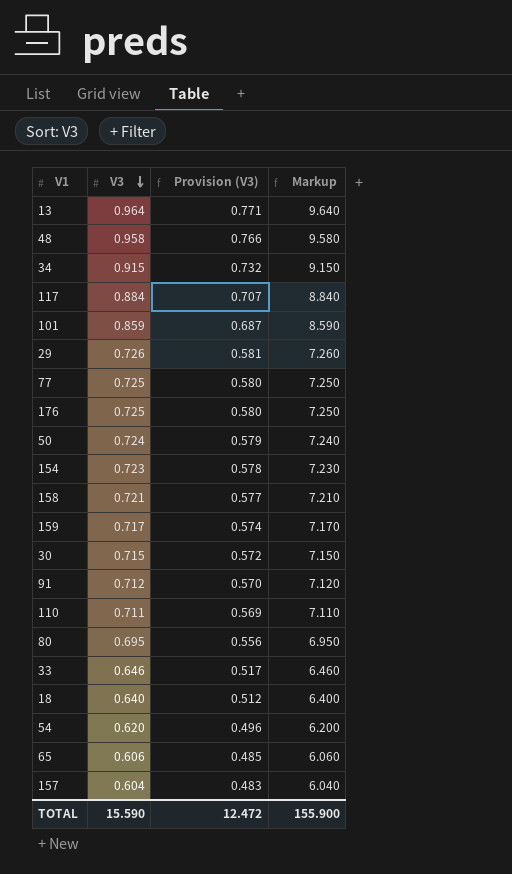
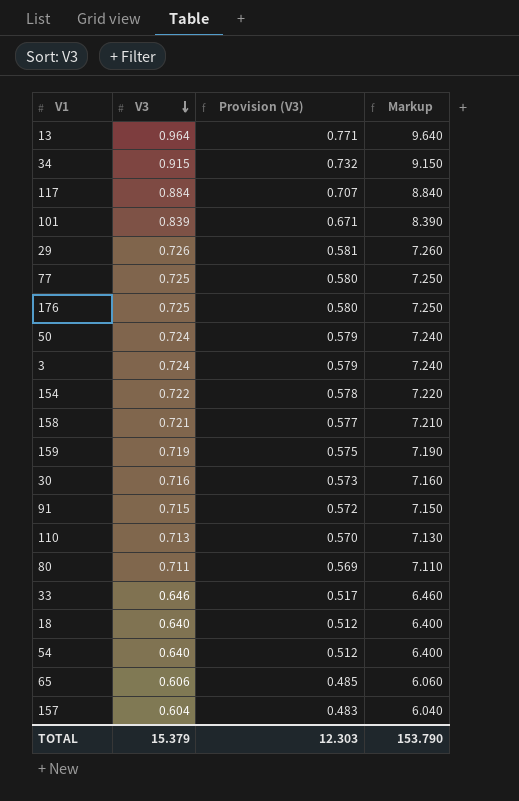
row 48: 0.958 | 0.766 | 9.580 -> none
101 | V3: 0.859 -> 0.839
101 | Provision (V3): 0.687 -> 0.671
101 | Markup: 8.590 -> 8.390
row 3: none -> 0.724 | 0.579 | 7.240
154 | V3: 0.723 -> 0.722
154 | Markup: 7.230 -> 7.220
159 | V3: 0.717 -> 0.719
159 | Provision (V3): 0.574 -> 0.575
159 | Markup: 7.170 -> 7.190
30 | V3: 0.715 -> 0.716
30 | Provision (V3): 0.572 -> 0.573
30 | Markup: 7.150 -> 7.160
91 | V3: 0.712 -> 0.715
91 | Provision (V3): 0.570 -> 0.572
91 | Markup: 7.120 -> 7.150
110 | V3: 0.711 -> 0.713
110 | Provision (V3): 0.569 -> 0.570
110 | Markup: 7.110 -> 7.130
80 | V3: 0.695 -> 0.711
80 | Provision (V3): 0.556 -> 0.569
80 | Markup: 6.950 -> 7.110
54 | V3: 0.620 -> 0.640
54 | Provision (V3): 0.496 -> 0.512
54 | Markup: 6.200 -> 6.400
TOTAL | V3: 15.590 -> 15.379
TOTAL | Provision (V3): 12.472 -> 12.303
TOTAL | Markup: 155.900 -> 153.790

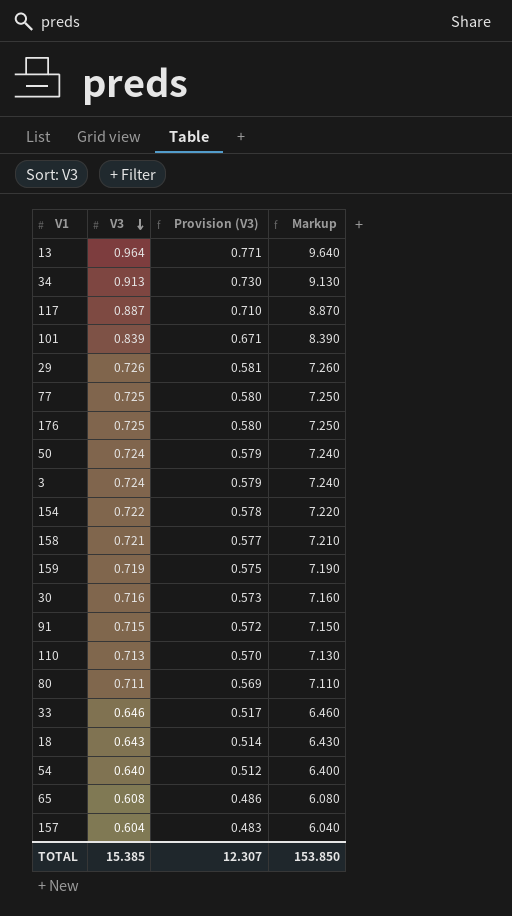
34 | V3: 0.915 -> 0.913
34 | Provision (V3): 0.732 -> 0.730
34 | Markup: 9.150 -> 9.130
117 | V3: 0.884 -> 0.887
117 | Provision (V3): 0.707 -> 0.710
117 | Markup: 8.840 -> 8.870
18 | V3: 0.640 -> 0.643
18 | Provision (V3): 0.512 -> 0.514
18 | Markup: 6.400 -> 6.430
65 | V3: 0.606 -> 0.608
65 | Provision (V3): 0.485 -> 0.486
65 | Markup: 6.060 -> 6.080
TOTAL | V3: 15.379 -> 15.385
TOTAL | Provision (V3): 12.303 -> 12.307
TOTAL | Markup: 153.790 -> 153.850

